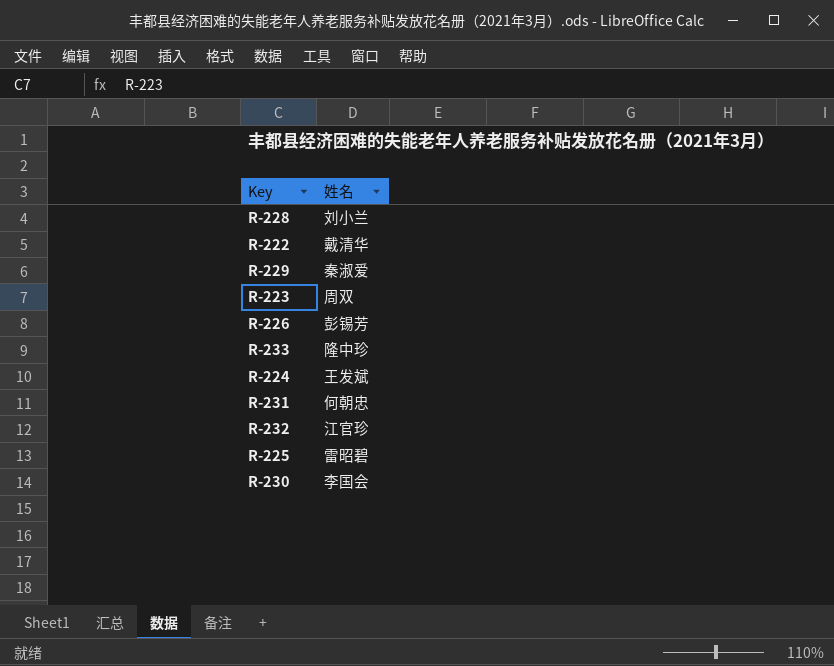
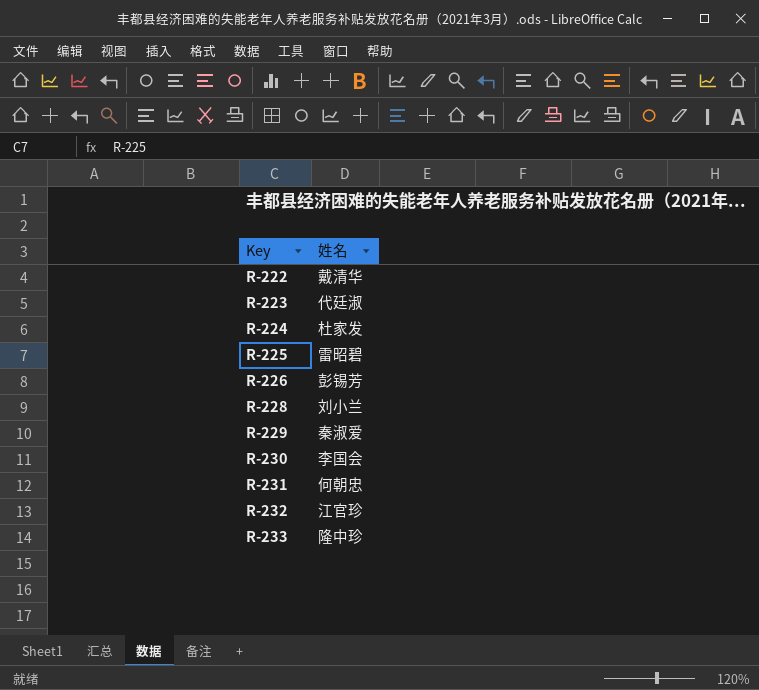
row order: none -> Key ascending
R-223 | 姓名: 周双 -> 代廷淑
R-224 | 姓名: 王发斌 -> 杜家发

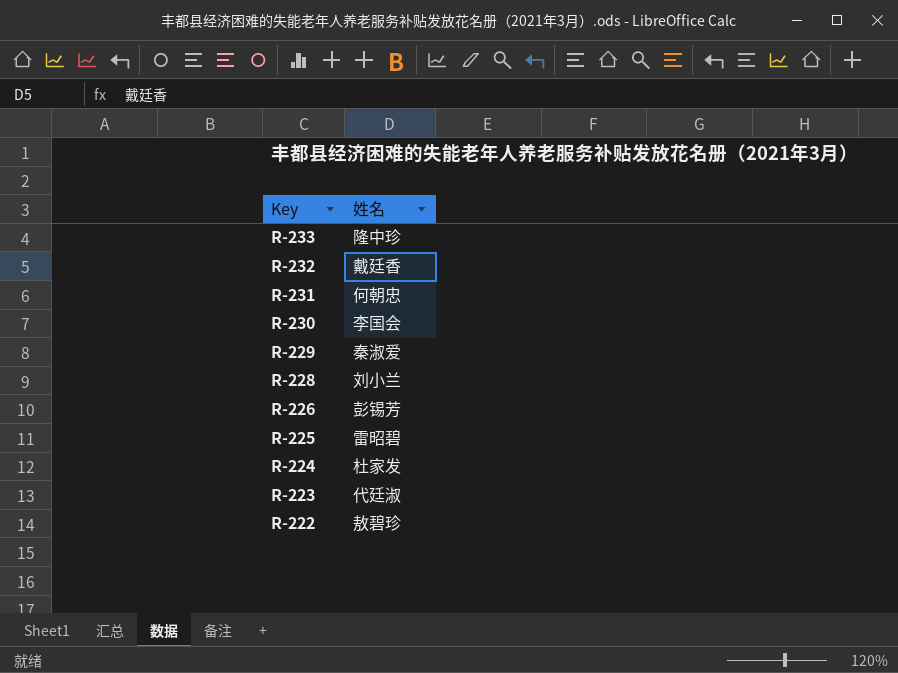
row order: Key ascending -> Key descending
R-232 | 姓名: 江官珍 -> 戴廷香
R-222 | 姓名: 戴清华 -> 敖碧珍

